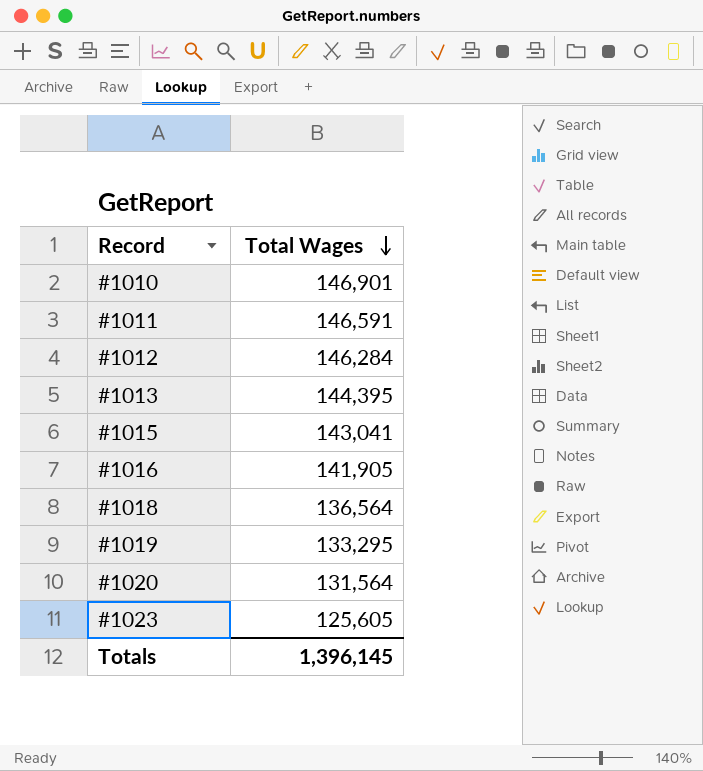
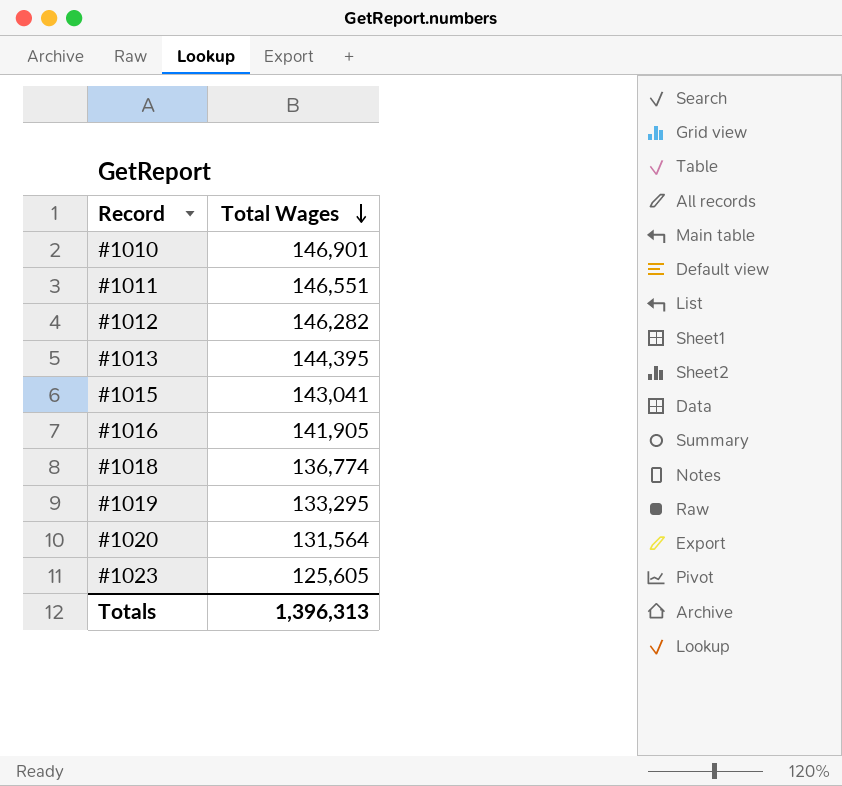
#1011 | Total Wages: 146,591 -> 146,551
#1012 | Total Wages: 146,284 -> 146,282
#1018 | Total Wages: 136,564 -> 136,774
Totals | Total Wages: 1,396,145 -> 1,396,313

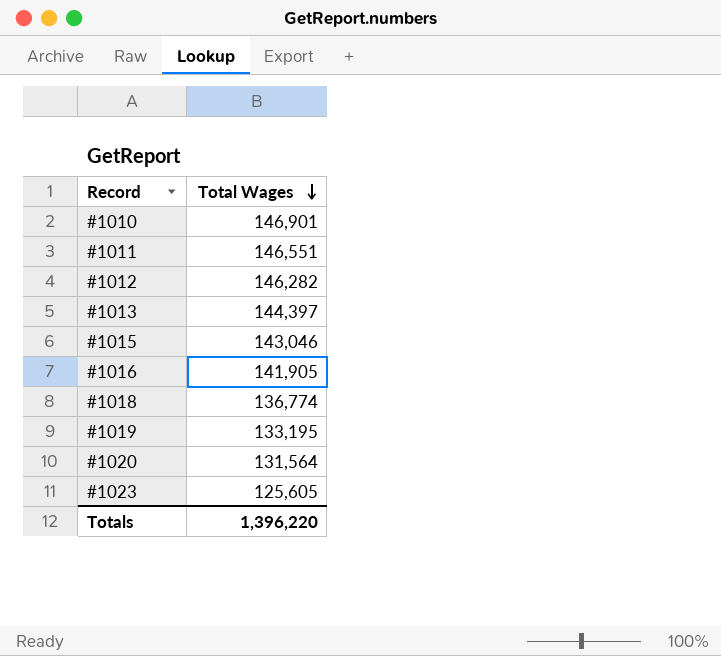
#1013 | Total Wages: 144,395 -> 144,397
#1015 | Total Wages: 143,041 -> 143,046
#1019 | Total Wages: 133,295 -> 133,195
Totals | Total Wages: 1,396,313 -> 1,396,220

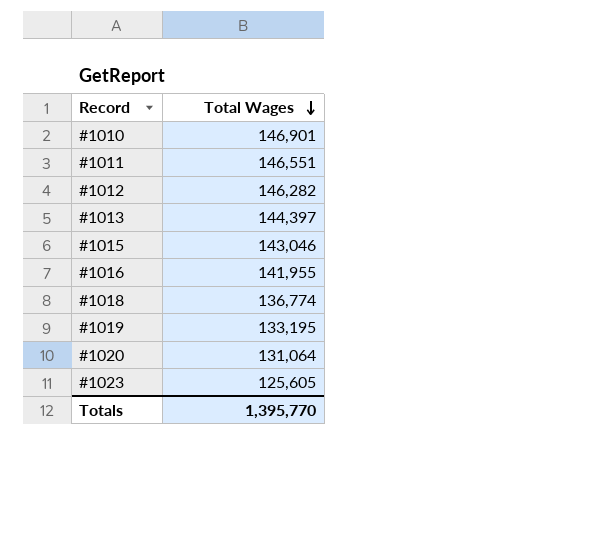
#1016 | Total Wages: 141,905 -> 141,955
#1020 | Total Wages: 131,564 -> 131,064
Totals | Total Wages: 1,396,220 -> 1,395,770

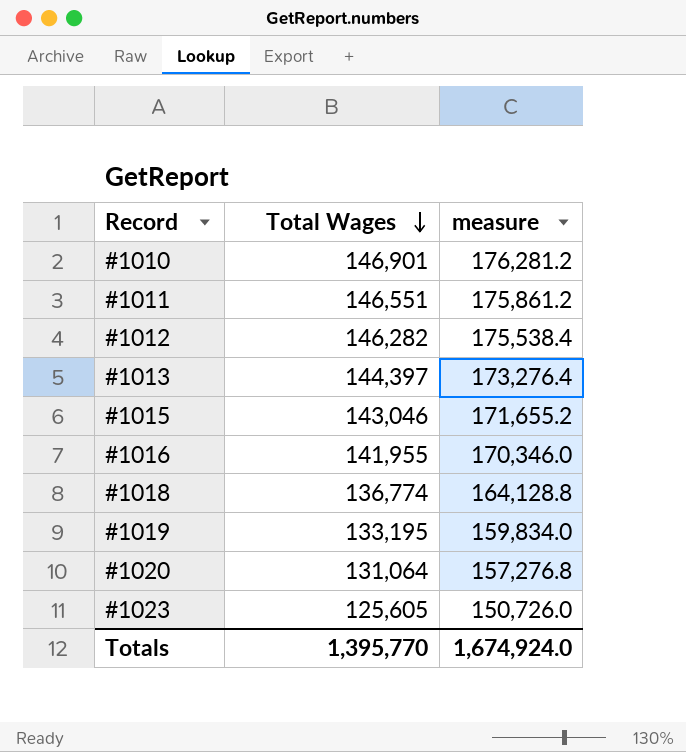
column measure | formula: none -> [Total Wages] * 1.2

